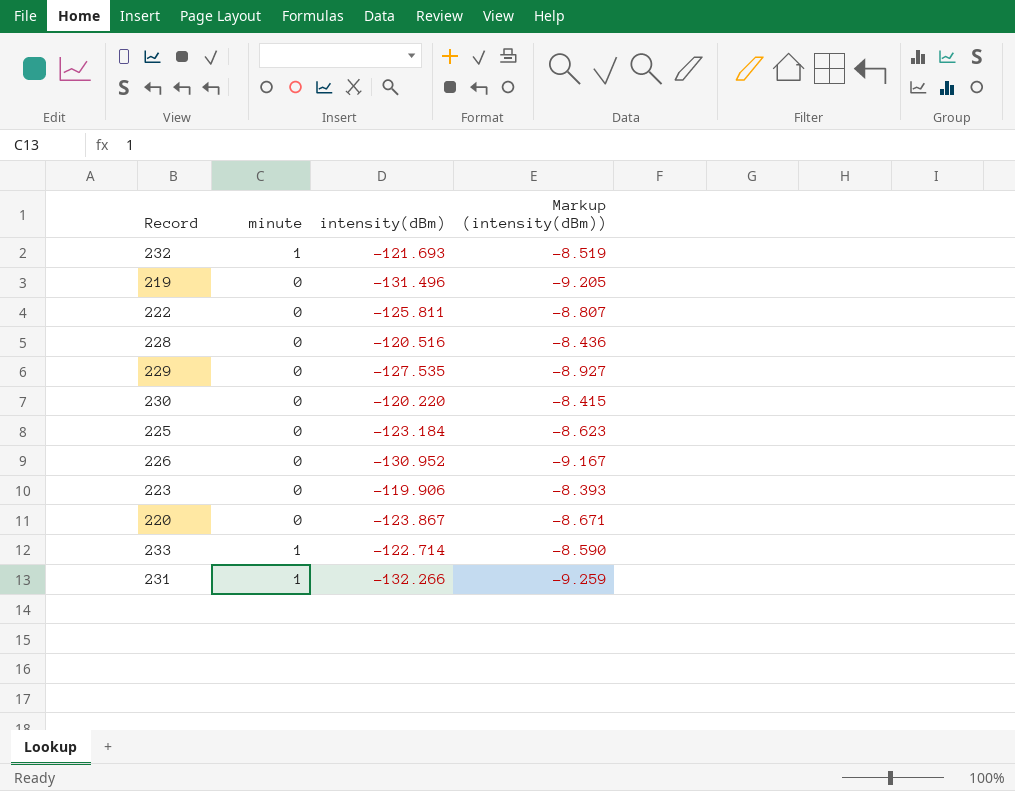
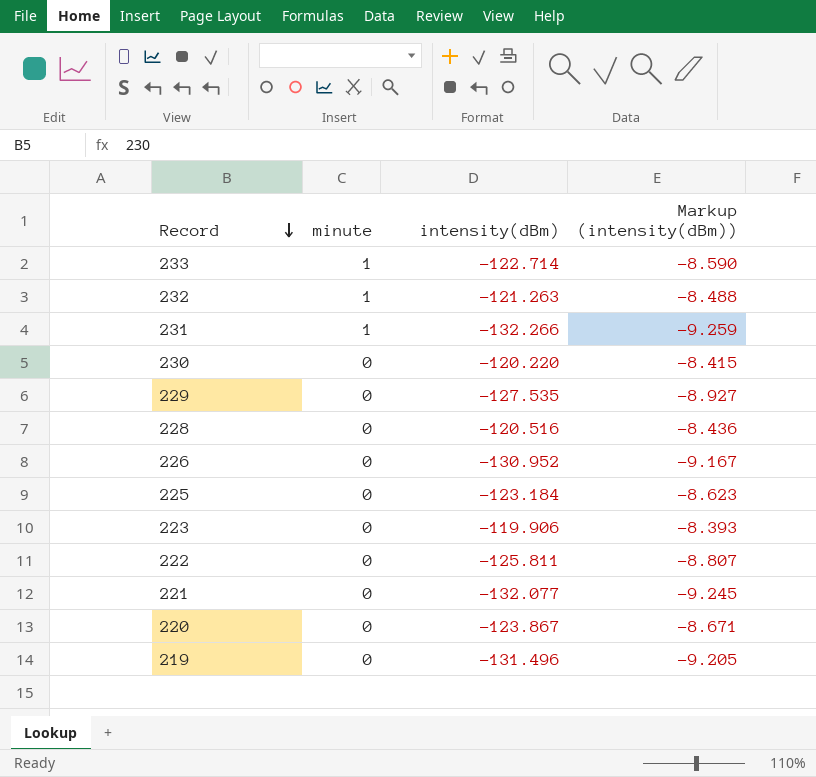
row order: none -> Record descending
232 | intensity(dBm): -121.693 -> -121.263
232 | Markup (intensity(dBm)): -8.519 -> -8.488
row 221: none -> 0 | -132.077 | -9.245

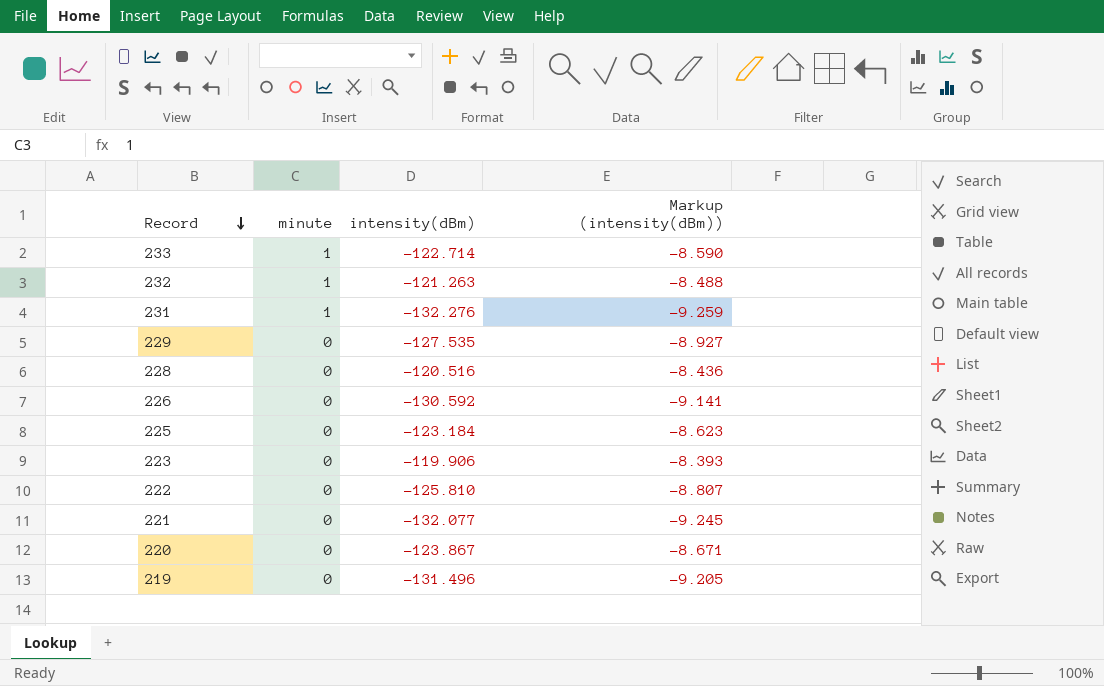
row 230: 0 | -120.220 | -8.415 -> none
231 | intensity(dBm): -132.266 -> -132.276
226 | intensity(dBm): -130.952 -> -130.592
226 | Markup (intensity(dBm)): -9.167 -> -9.141
222 | intensity(dBm): -125.811 -> -125.810

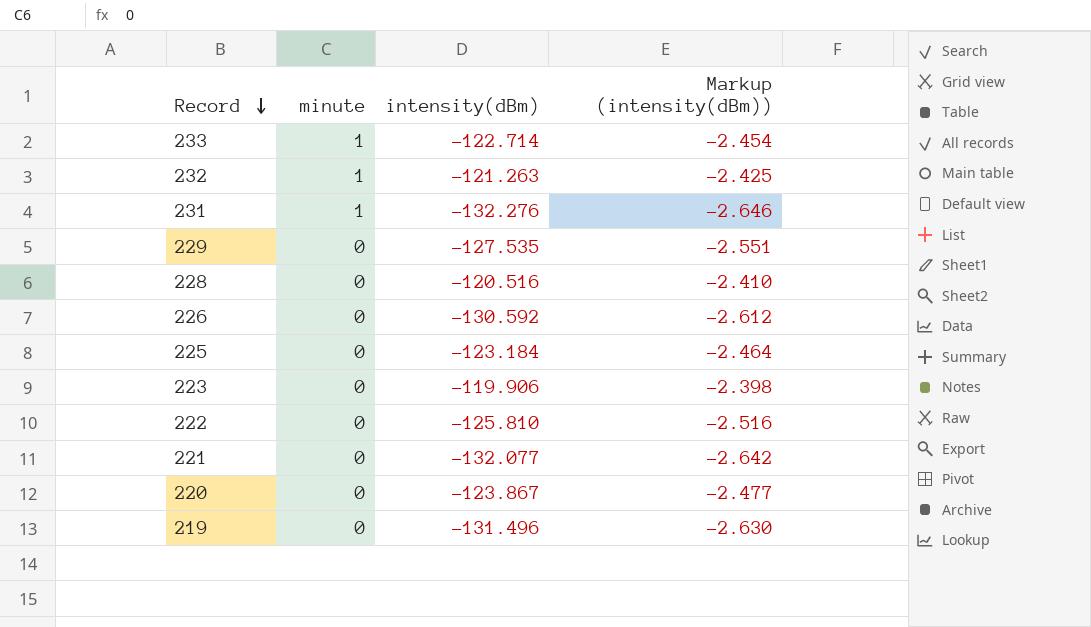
column Markup (intensity(dBm)) | formula: [intensity(dBm)] * 0.07 -> [intensity(dBm)] * 0.02

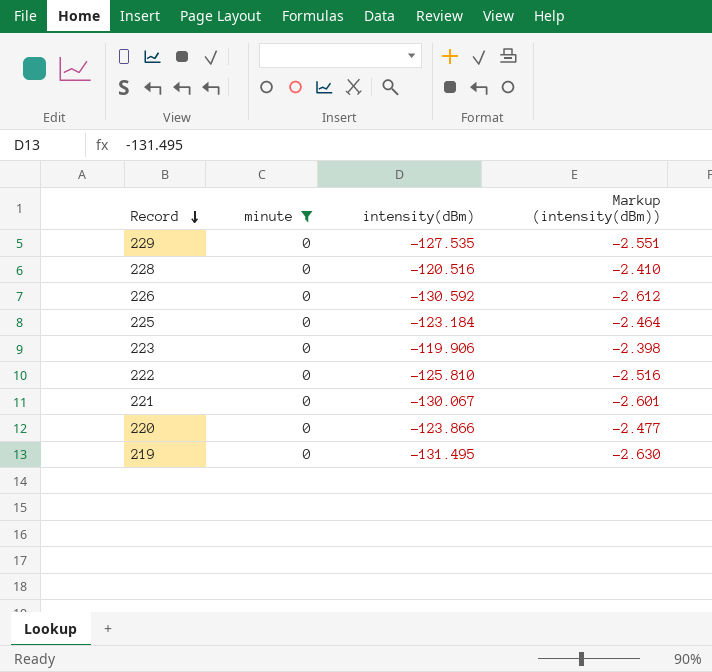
filter: none -> minute = 0
221 | intensity(dBm): -132.077 -> -130.067
221 | Markup (intensity(dBm)): -2.642 -> -2.601
220 | intensity(dBm): -123.867 -> -123.866
219 | intensity(dBm): -131.496 -> -131.495

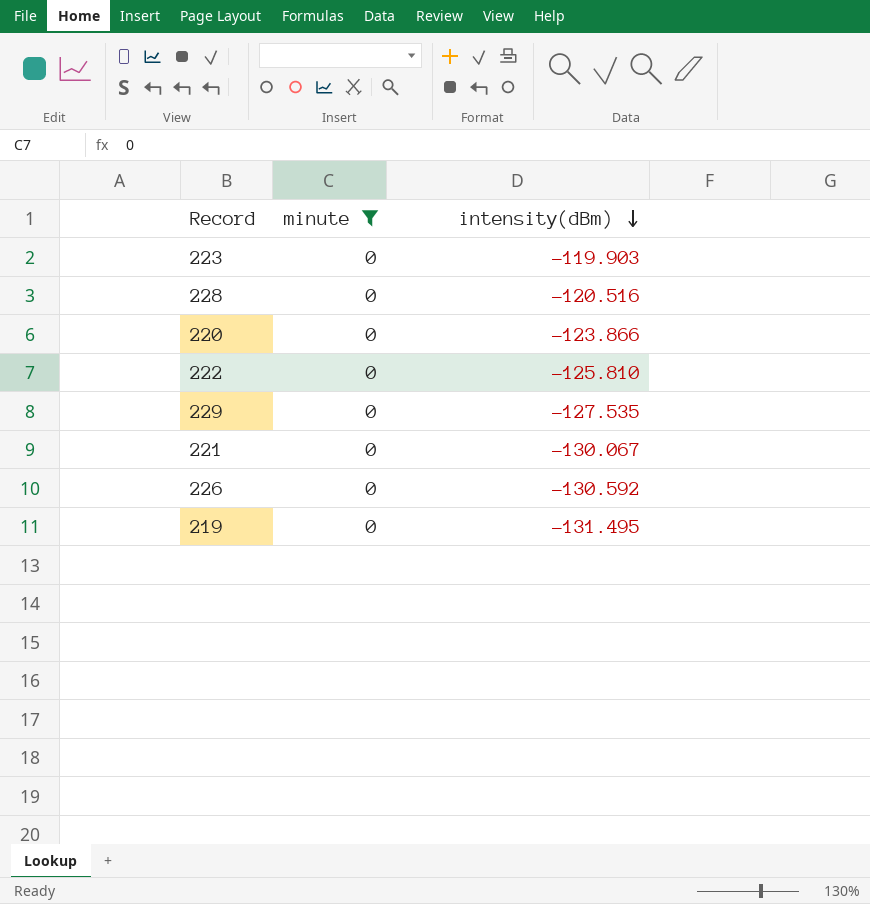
row order: Record descending -> intensity(dBm) descending
column Markup (intensity(dBm)) | formula: [intensity(dBm)] * 0.02 -> none
row 225: 0 | -123.184 | -2.464 -> none
223 | intensity(dBm): -119.906 -> -119.903

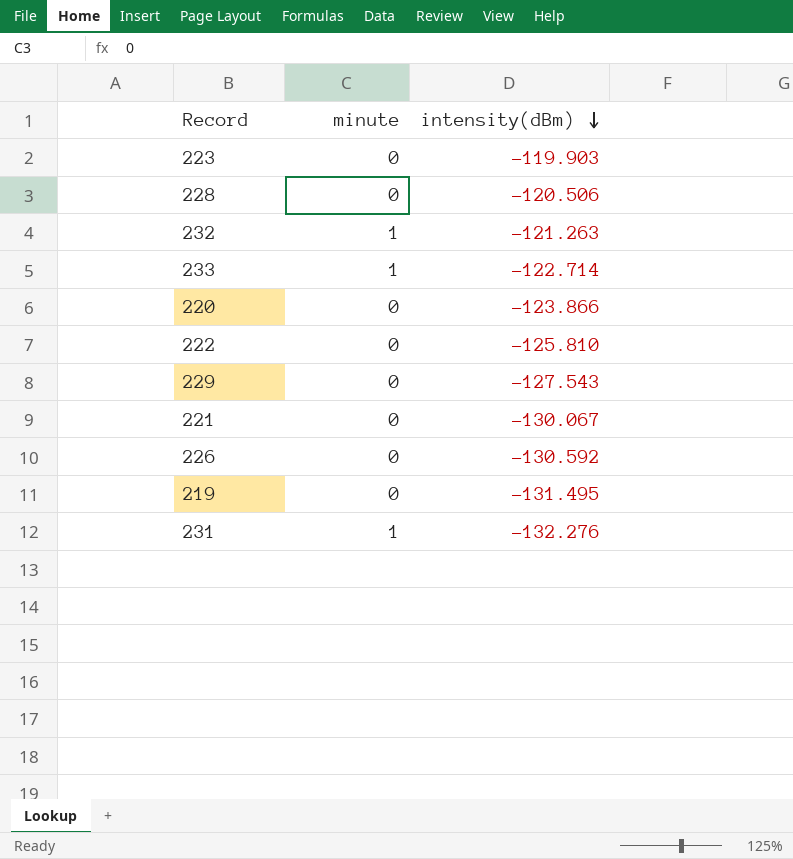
filter: minute = 0 -> none
228 | intensity(dBm): -120.516 -> -120.506
229 | intensity(dBm): -127.535 -> -127.543

